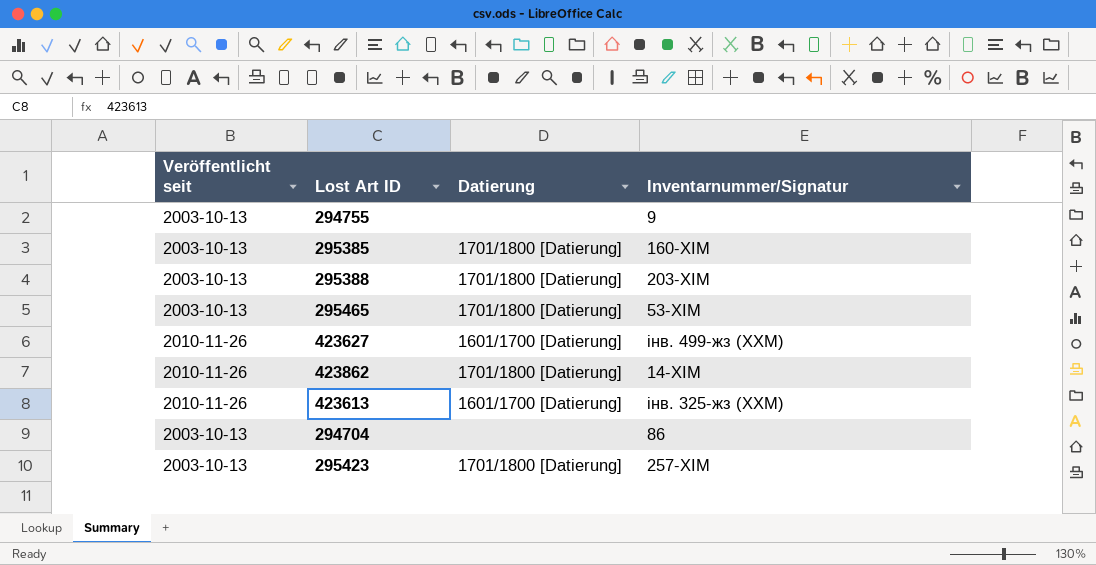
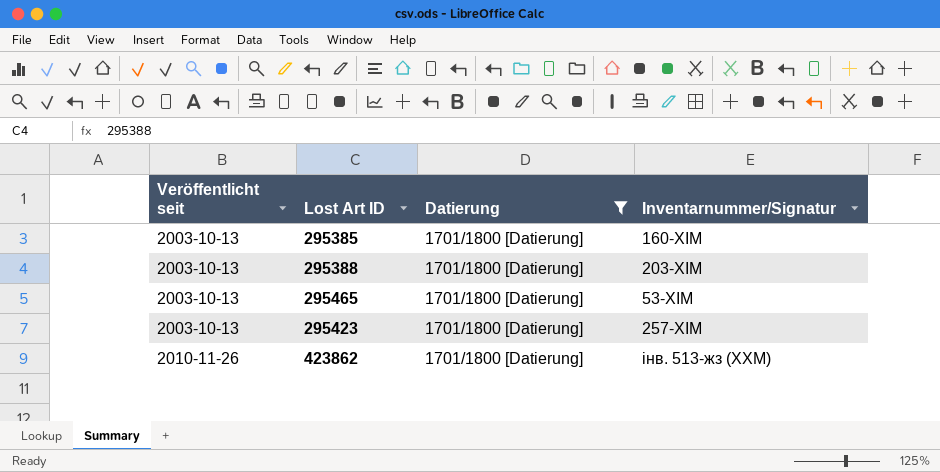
filter: none -> Datierung = 1701/1800 [Datierung]
row order: none -> Veröffentlicht seit ascending
423862 | Inventarnummer/Signatur: 14-XIM -> інв. 513-жз (ХХМ)

